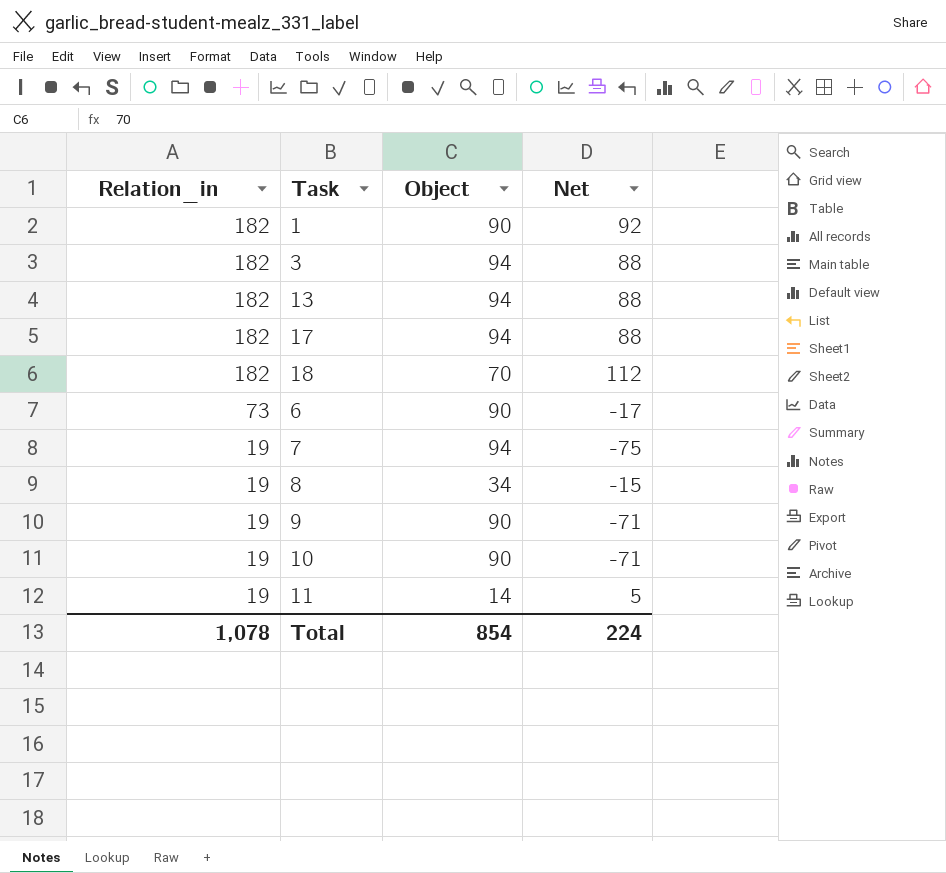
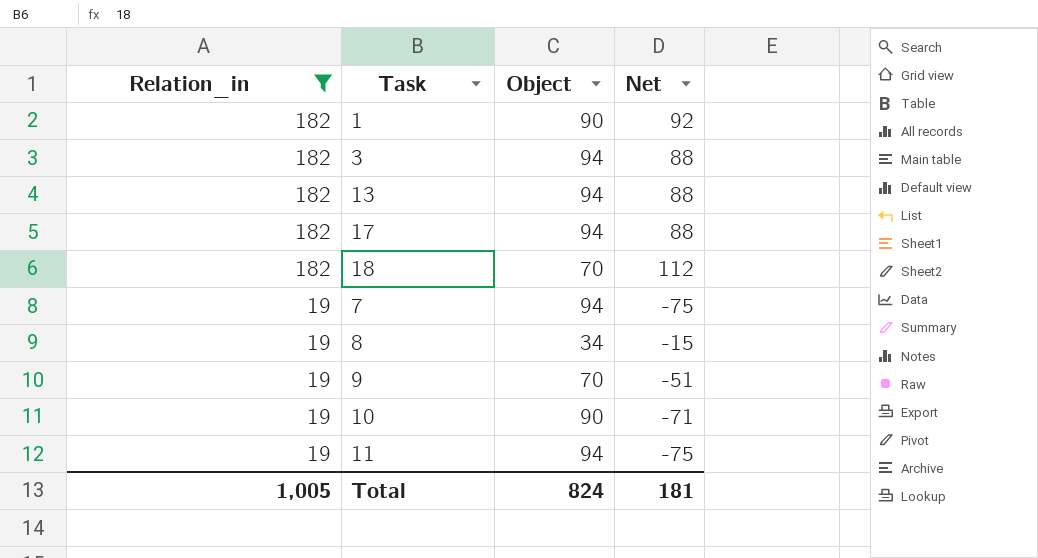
filter: none -> Relation_in != 73
9 | Object: 90 -> 70
9 | Net: -71 -> -51
11 | Object: 14 -> 94
11 | Net: 5 -> -75
Total | Relation_in: 1,078 -> 1,005
Total | Object: 854 -> 824
Total | Net: 224 -> 181

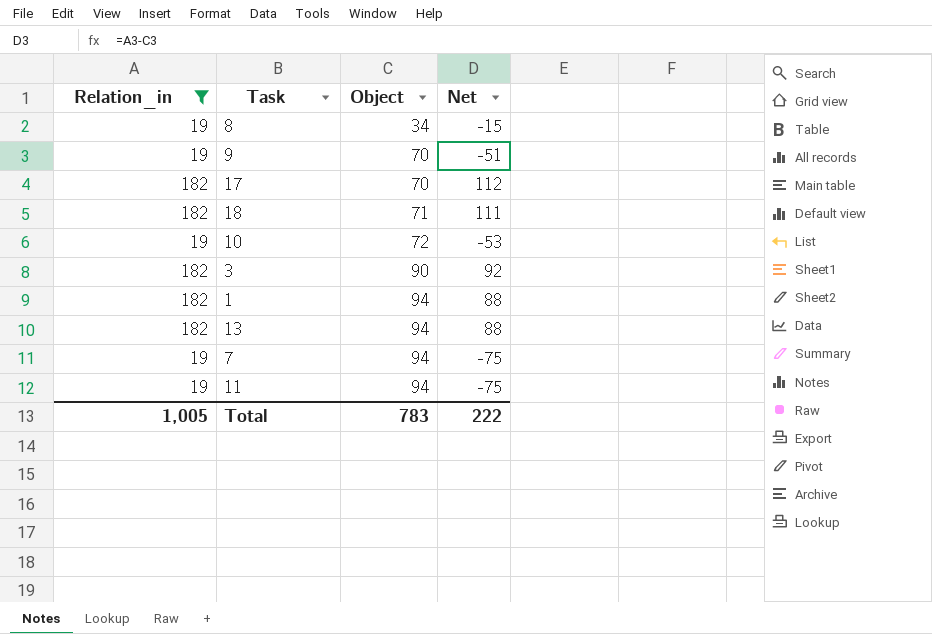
row order: Relation_in descending -> Object ascending
17 | Object: 94 -> 70
17 | Net: 88 -> 112
18 | Object: 70 -> 71
18 | Net: 112 -> 111
10 | Object: 90 -> 72
10 | Net: -71 -> -53
3 | Object: 94 -> 90
3 | Net: 88 -> 92
1 | Object: 90 -> 94
1 | Net: 92 -> 88
Total | Object: 824 -> 783
Total | Net: 181 -> 222

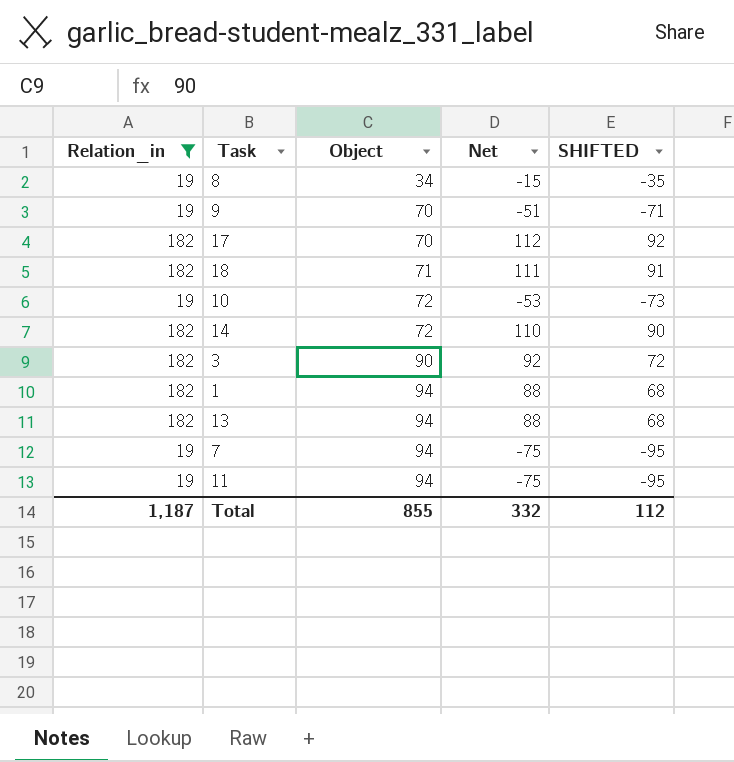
column SHIFTED | formula: none -> [Net] - 20
row 14: none -> 182 | 72 | 110 | 90
Total | Relation_in: 1,005 -> 1,187
Total | Object: 783 -> 855
Total | Net: 222 -> 332

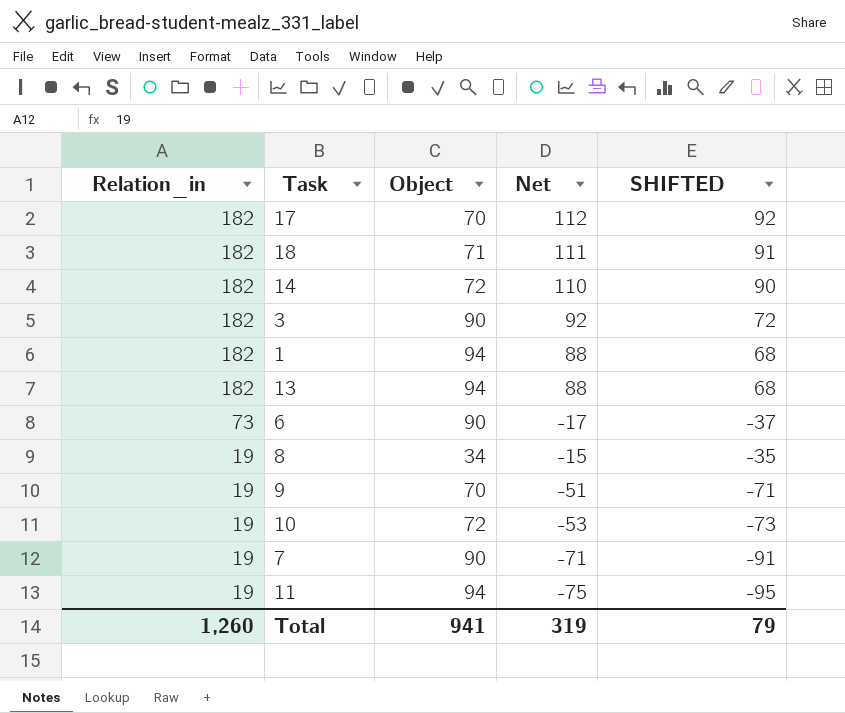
filter: Relation_in != 73 -> none
row order: Object ascending -> Relation_in descending
7 | Object: 94 -> 90
7 | Net: -75 -> -71
7 | SHIFTED: -95 -> -91
Total | Relation_in: 1,187 -> 1,260
Total | Object: 855 -> 941
Total | Net: 332 -> 319
Total | SHIFTED: 112 -> 79

